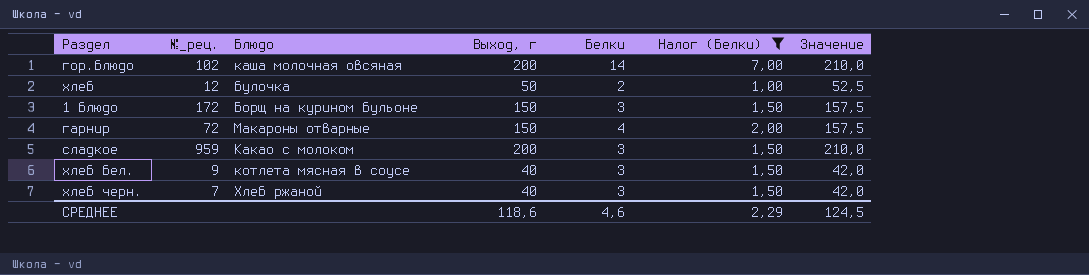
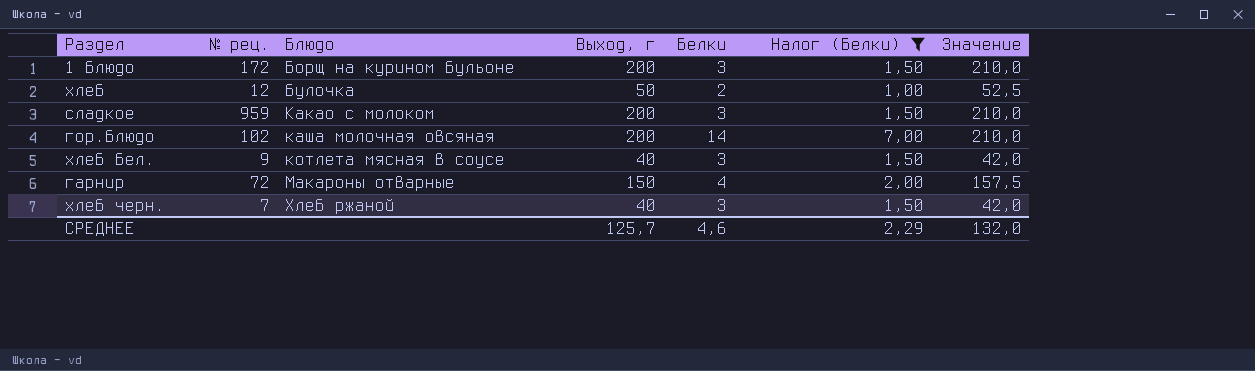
row order: none -> Блюдо ascending
column name: №_рец. -> № рец.
1 блюдо | Выход, г: 150 -> 200
1 блюдо | Значение: 157,5 -> 210,0
СРЕДНЕЕ | Выход, г: 118,6 -> 125,7
СРЕДНЕЕ | Значение: 124,5 -> 132,0

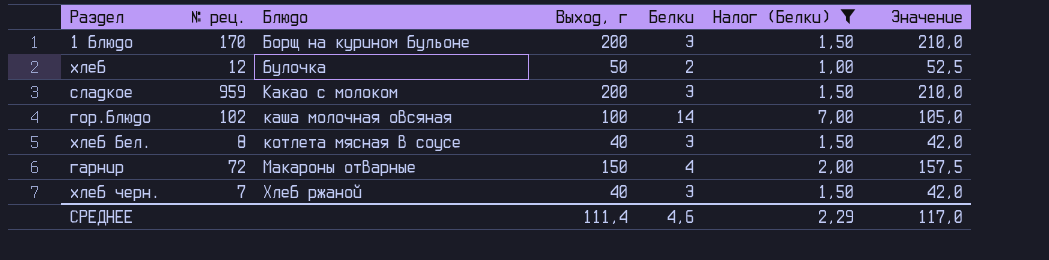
1 блюдо | № рец.: 172 -> 170
гор.блюдо | Выход, г: 200 -> 100
гор.блюдо | Значение: 210,0 -> 105,0
хлеб бел. | № рец.: 9 -> 8
СРЕДНЕЕ | Выход, г: 125,7 -> 111,4
СРЕДНЕЕ | Значение: 132,0 -> 117,0

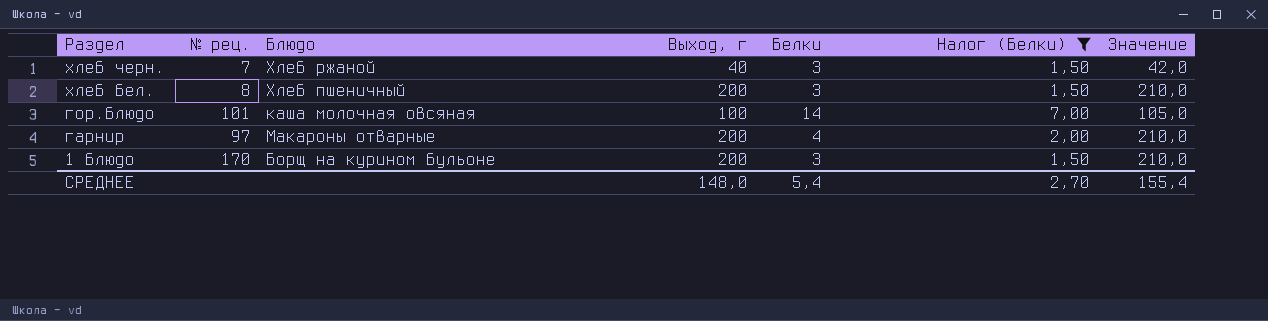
row order: Блюдо ascending -> Раздел descending
row хлеб: 12 | булочка | 50 | 2 | 1,00 | 52,5 -> none
row сладкое: 959 | Какао с молоком | 200 | 3 | 1,50 | 210,0 -> none
хлеб бел. | Блюдо: котлета мясная в соусе -> Хлеб пшеничный
хлеб бел. | Выход, г: 40 -> 200
хлеб бел. | Значение: 42,0 -> 210,0
гор.блюдо | № рец.: 102 -> 101
гарнир | № рец.: 72 -> 97
гарнир | Выход, г: 150 -> 200
гарнир | Значение: 157,5 -> 210,0
СРЕДНЕЕ | Выход, г: 111,4 -> 148,0
СРЕДНЕЕ | Белки: 4,6 -> 5,4
СРЕДНЕЕ | Налог (Белки): 2,29 -> 2,70
СРЕДНЕЕ | Значение: 117,0 -> 155,4

